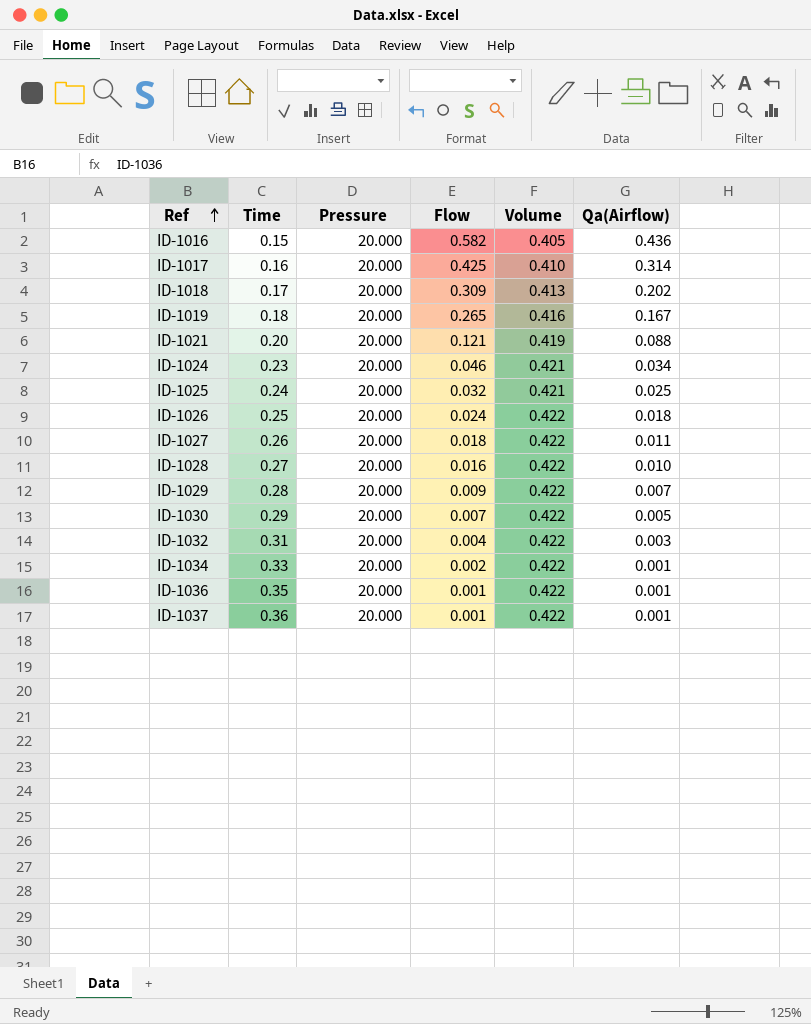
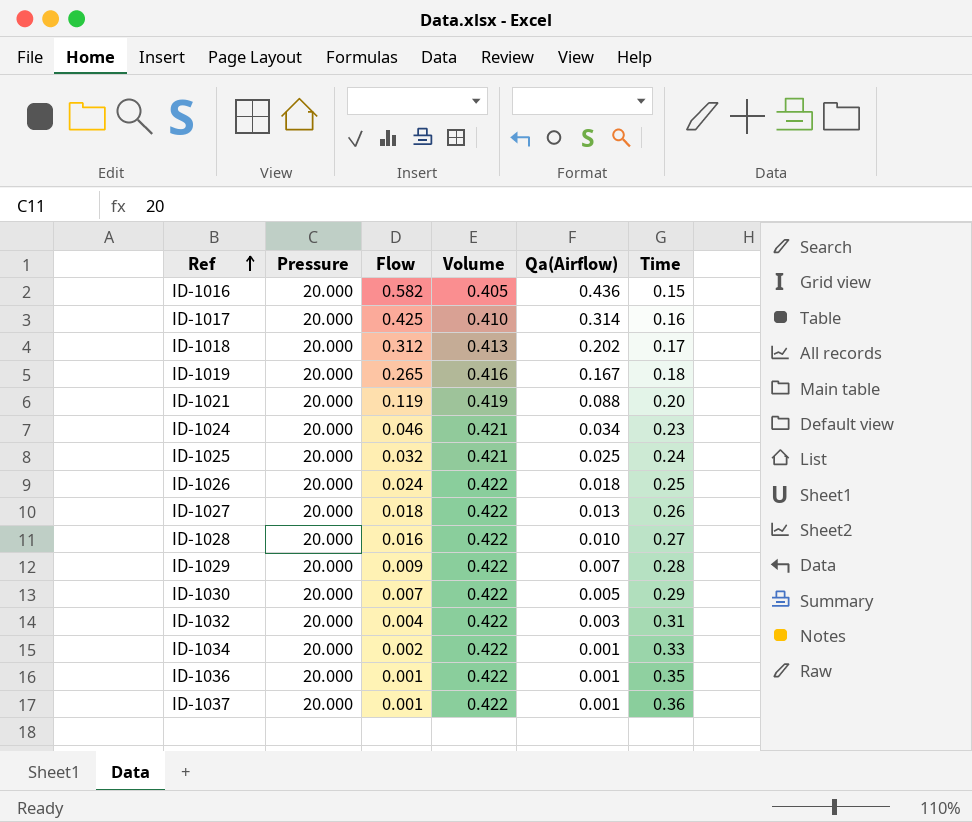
column Time | position: 2 -> 6
ID-1018 | Flow: 0.309 -> 0.312
ID-1021 | Flow: 0.121 -> 0.119
ID-1027 | Qa(Airflow): 0.011 -> 0.013

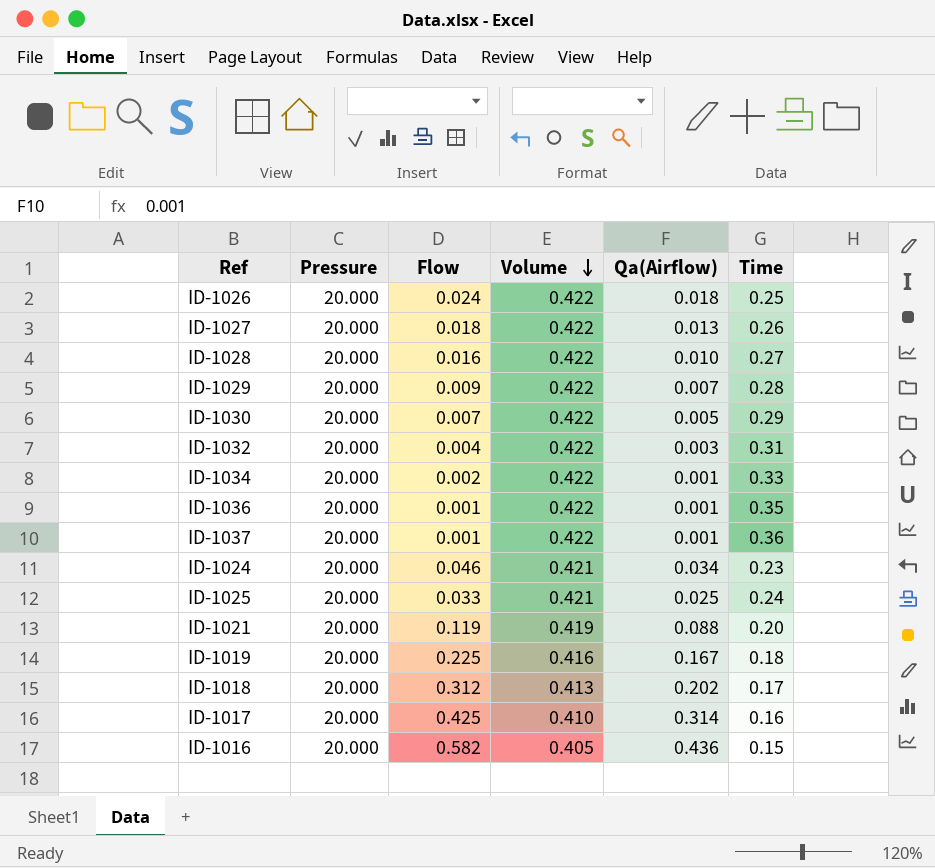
row order: Ref ascending -> Volume descending
ID-1025 | Flow: 0.032 -> 0.033
ID-1019 | Flow: 0.265 -> 0.225

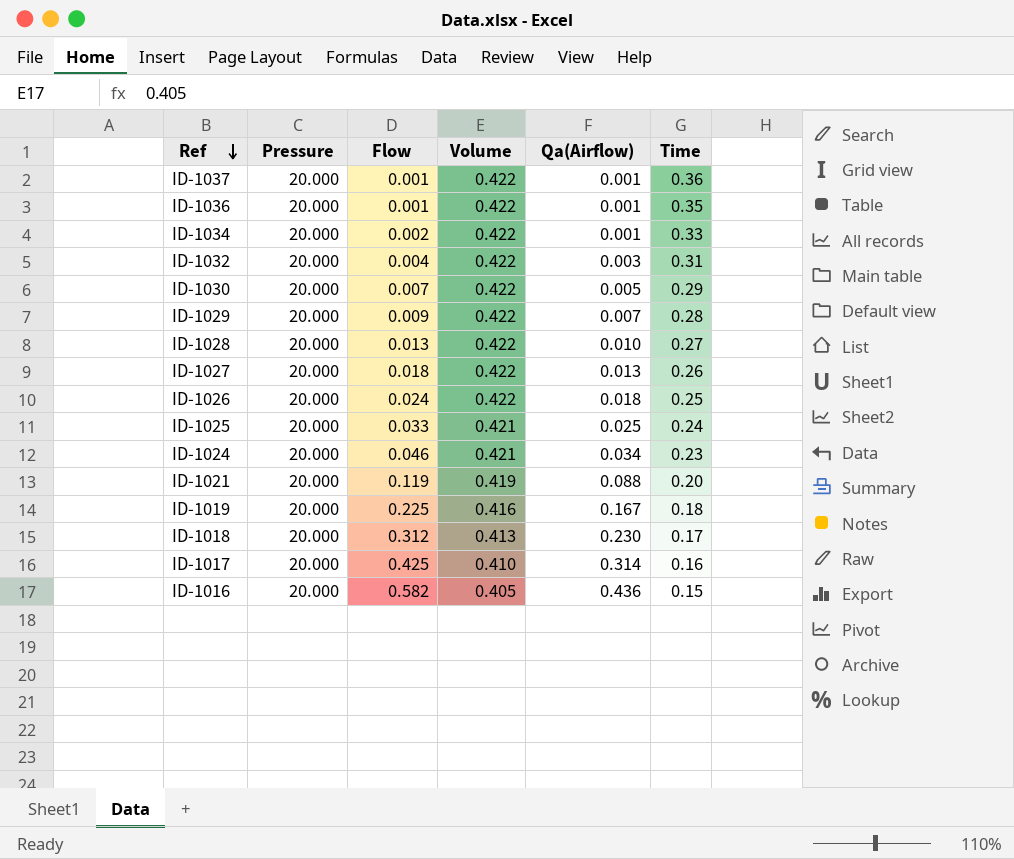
row order: Volume descending -> Ref descending
ID-1028 | Flow: 0.016 -> 0.013
ID-1018 | Qa(Airflow): 0.202 -> 0.230

